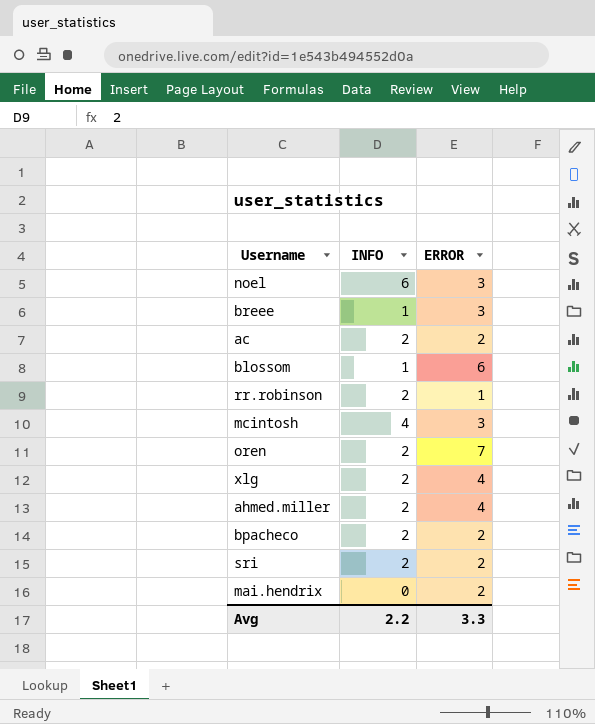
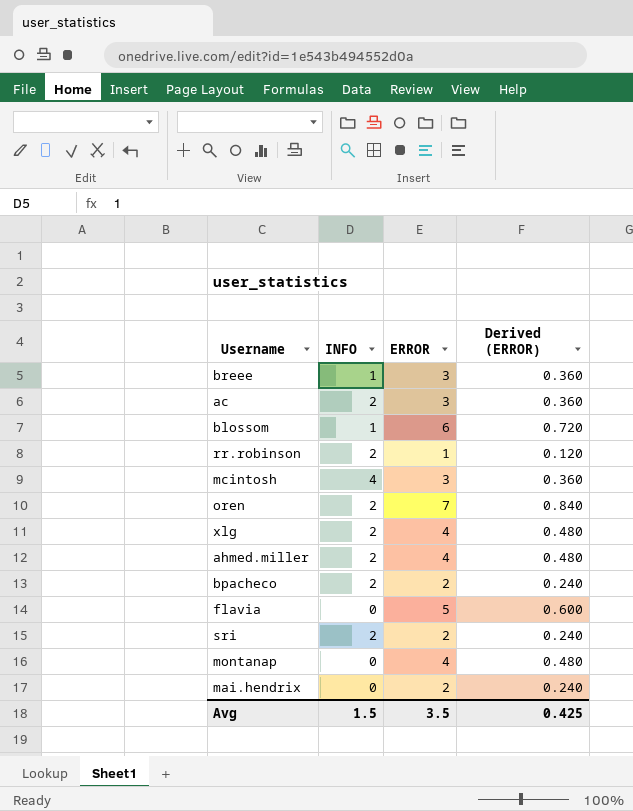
column Derived (ERROR) | formula: none -> [ERROR] * 0.12
row noel: 6 | 3 -> none
ac | ERROR: 2 -> 3
row flavia: none -> 0 | 5 | 0.600
row montanap: none -> 0 | 4 | 0.480
Avg | INFO: 2.2 -> 1.5
Avg | ERROR: 3.3 -> 3.5

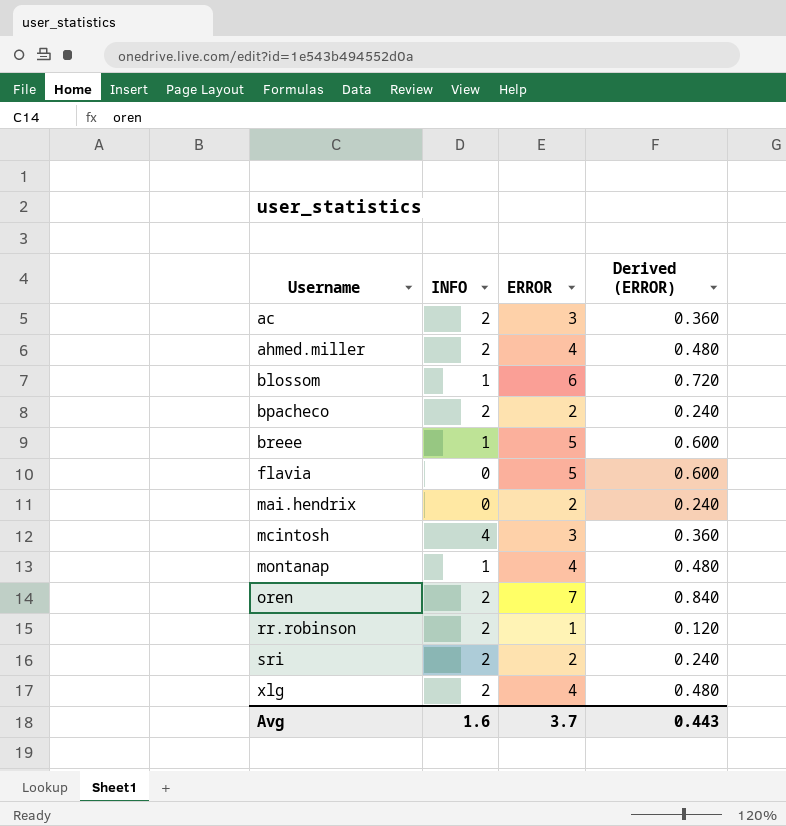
row order: none -> Username ascending
breee | ERROR: 3 -> 5
breee | Derived (ERROR): 0.360 -> 0.600
montanap | INFO: 0 -> 1
Avg | INFO: 1.5 -> 1.6
Avg | ERROR: 3.5 -> 3.7
Avg | Derived (ERROR): 0.425 -> 0.443

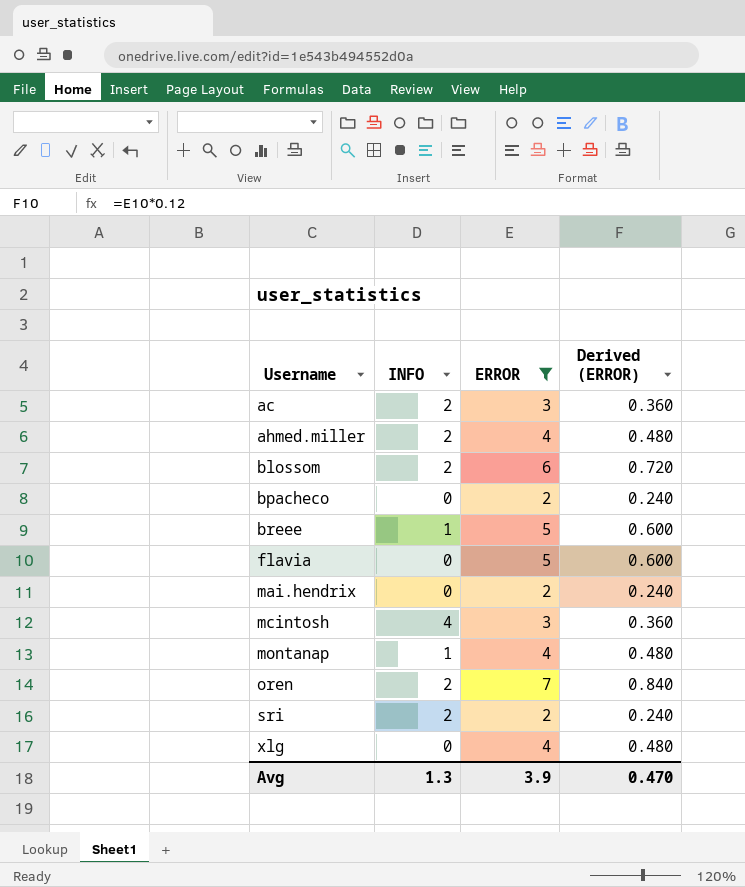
filter: none -> ERROR != 1
blossom | INFO: 1 -> 2
bpacheco | INFO: 2 -> 0
xlg | INFO: 2 -> 0
Avg | INFO: 1.6 -> 1.3
Avg | ERROR: 3.7 -> 3.9
Avg | Derived (ERROR): 0.443 -> 0.470

